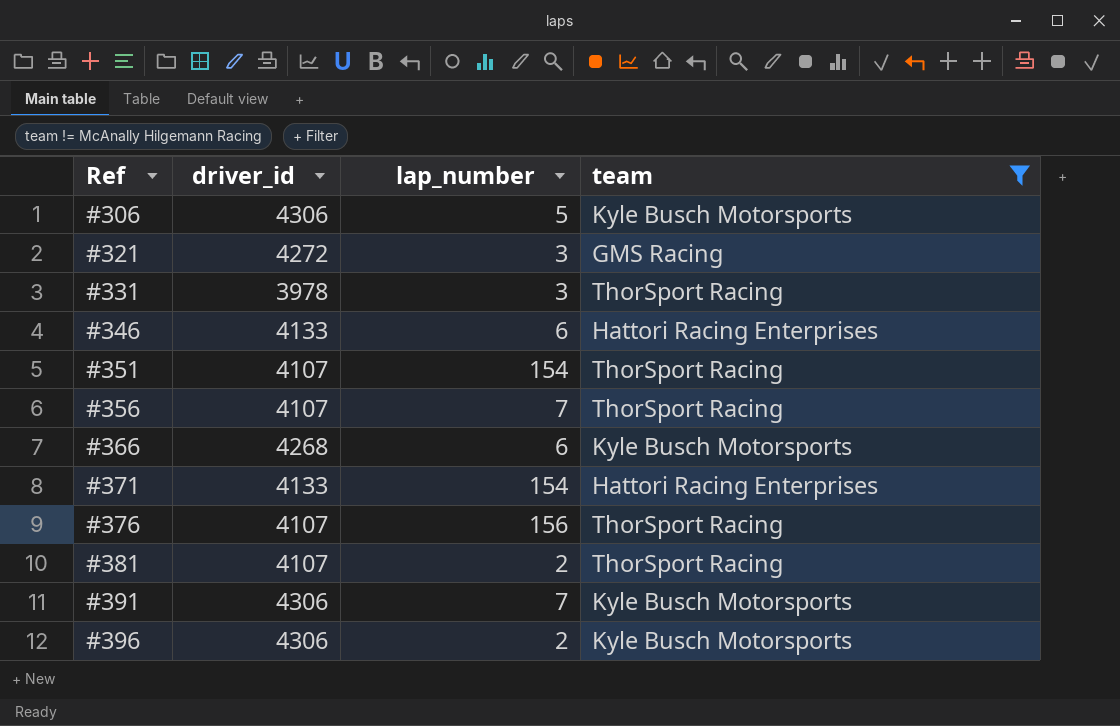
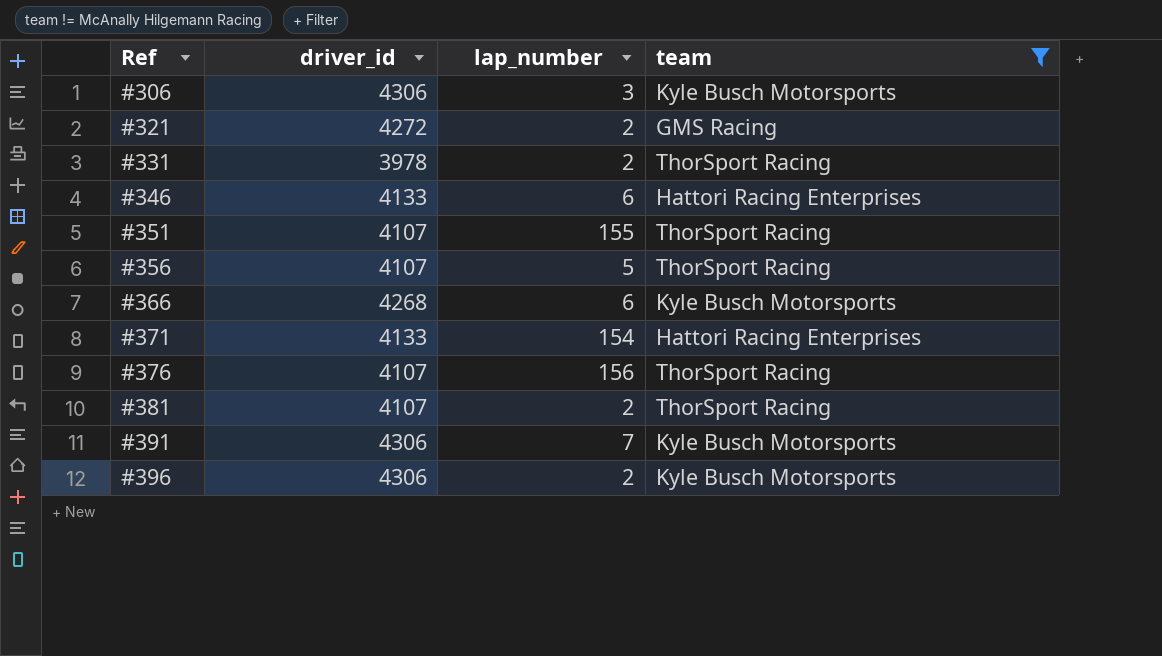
#306 | lap_number: 5 -> 3
#321 | lap_number: 3 -> 2
#331 | lap_number: 3 -> 2
#351 | lap_number: 154 -> 155
#356 | lap_number: 7 -> 5

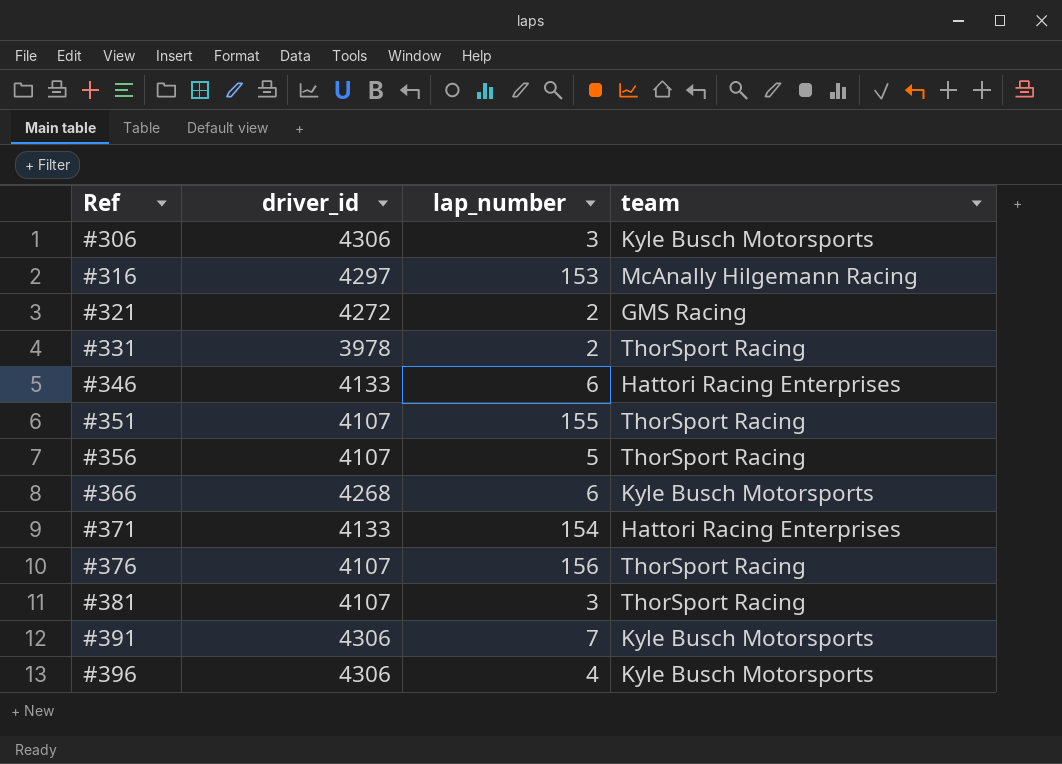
filter: team != McAnally Hilgemann Racing -> none
#381 | lap_number: 2 -> 3
#396 | lap_number: 2 -> 4

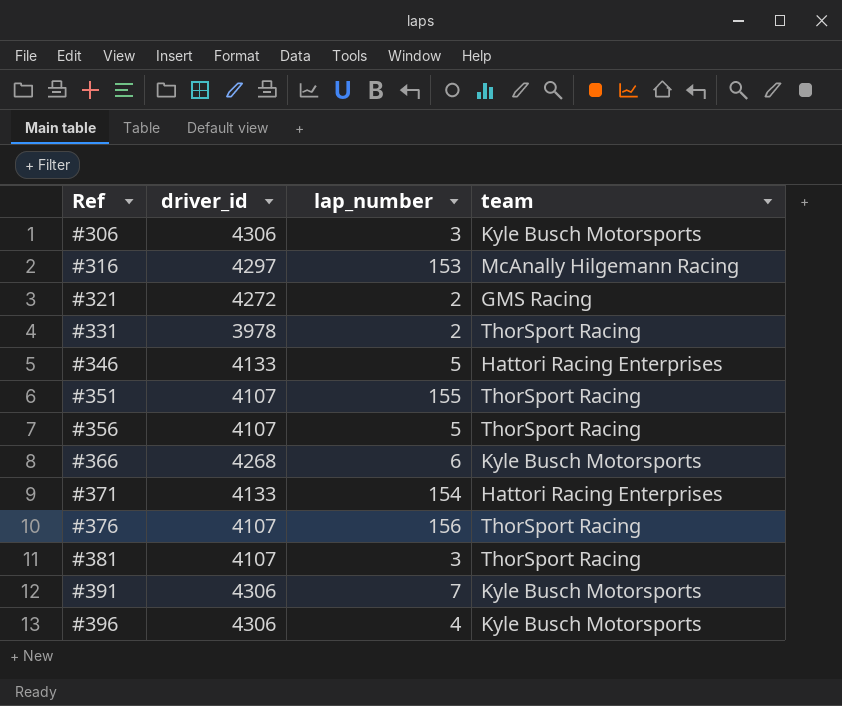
#346 | lap_number: 6 -> 5

